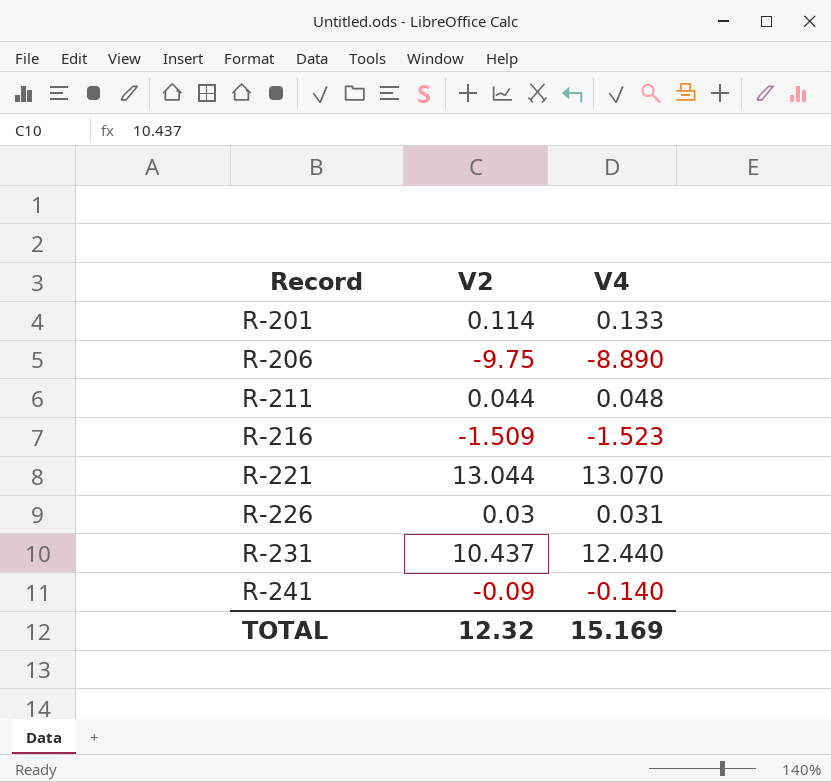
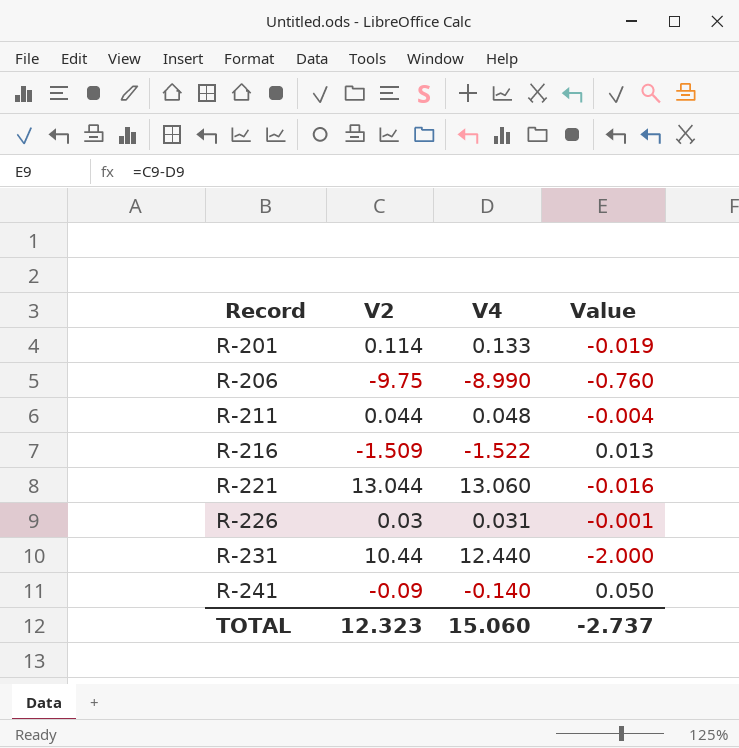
column Value | formula: none -> [V2] - [V4]
R-206 | V4: -8.890 -> -8.990
R-216 | V4: -1.523 -> -1.522
R-221 | V4: 13.070 -> 13.060
R-231 | V2: 10.437 -> 10.44
TOTAL | V2: 12.32 -> 12.323
TOTAL | V4: 15.169 -> 15.060

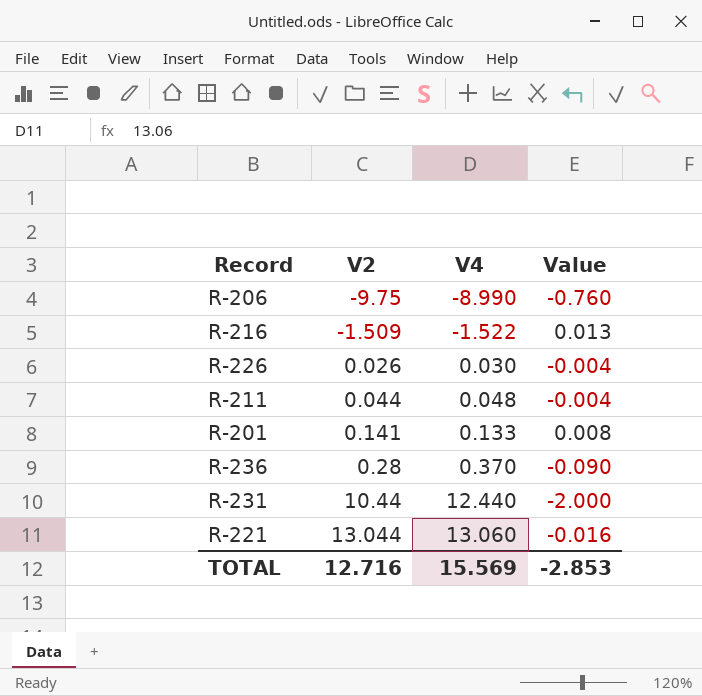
row order: Record ascending -> V2 ascending
row R-241: -0.09 | -0.140 | 0.050 -> none
R-226 | V2: 0.03 -> 0.026
R-226 | V4: 0.031 -> 0.030
R-226 | Value: -0.001 -> -0.004
R-201 | V2: 0.114 -> 0.141
R-201 | Value: -0.019 -> 0.008
row R-236: none -> 0.28 | 0.370 | -0.090
TOTAL | V2: 12.323 -> 12.716
TOTAL | V4: 15.060 -> 15.569
TOTAL | Value: -2.737 -> -2.853

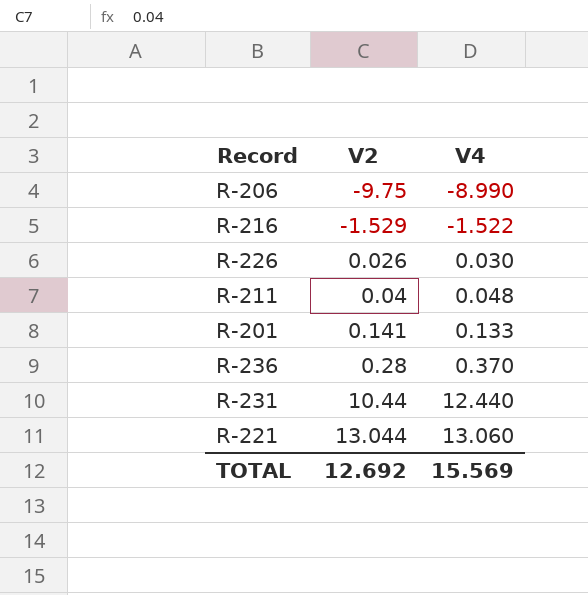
column Value | formula: [V2] - [V4] -> none
R-216 | V2: -1.509 -> -1.529
R-211 | V2: 0.044 -> 0.04
TOTAL | V2: 12.716 -> 12.692

